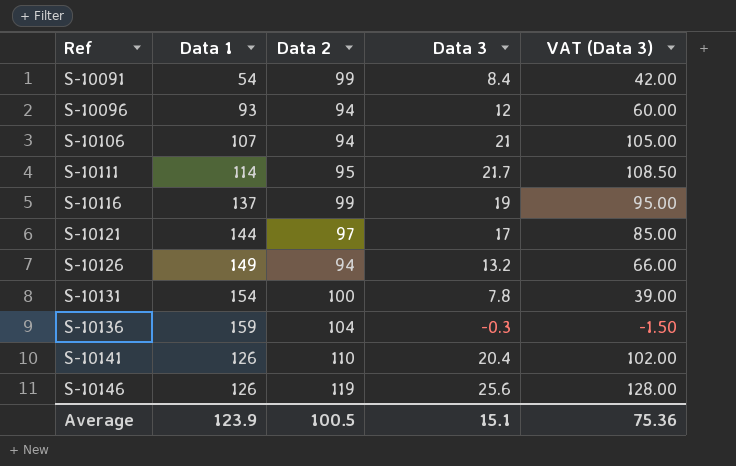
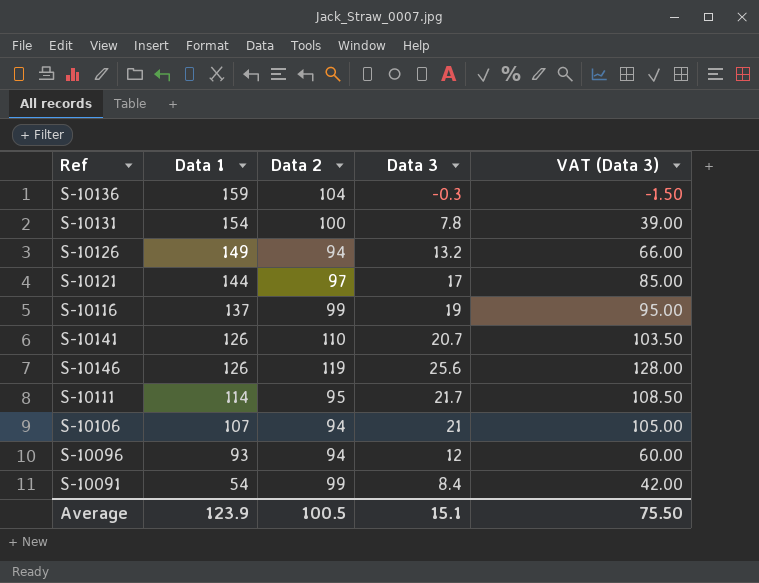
row order: Ref ascending -> Data 1 descending
S-10141 | Data 3: 20.4 -> 20.7
S-10141 | VAT (Data 3): 102.00 -> 103.50
Average | VAT (Data 3): 75.36 -> 75.50

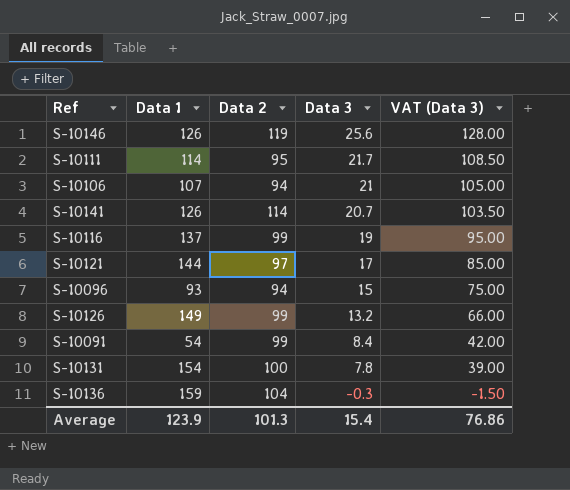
row order: Data 1 descending -> Data 3 descending
S-10141 | Data 2: 110 -> 114
S-10096 | Data 3: 12 -> 15
S-10096 | VAT (Data 3): 60.00 -> 75.00
S-10126 | Data 2: 94 -> 99
Average | Data 2: 100.5 -> 101.3
Average | Data 3: 15.1 -> 15.4
Average | VAT (Data 3): 75.50 -> 76.86

